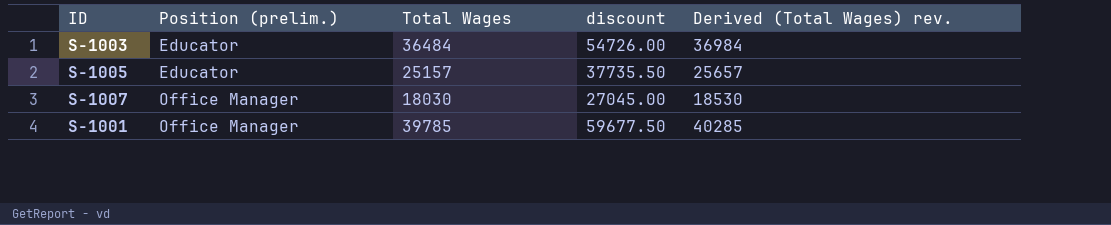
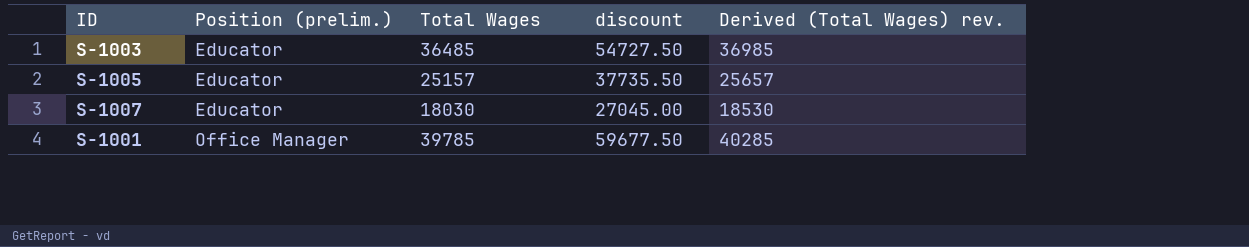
S-1003 | Total Wages: 36484 -> 36485
S-1003 | discount: 54726.00 -> 54727.50
S-1003 | Derived (Total Wages) rev.: 36984 -> 36985
S-1007 | Position (prelim.): Office Manager -> Educator

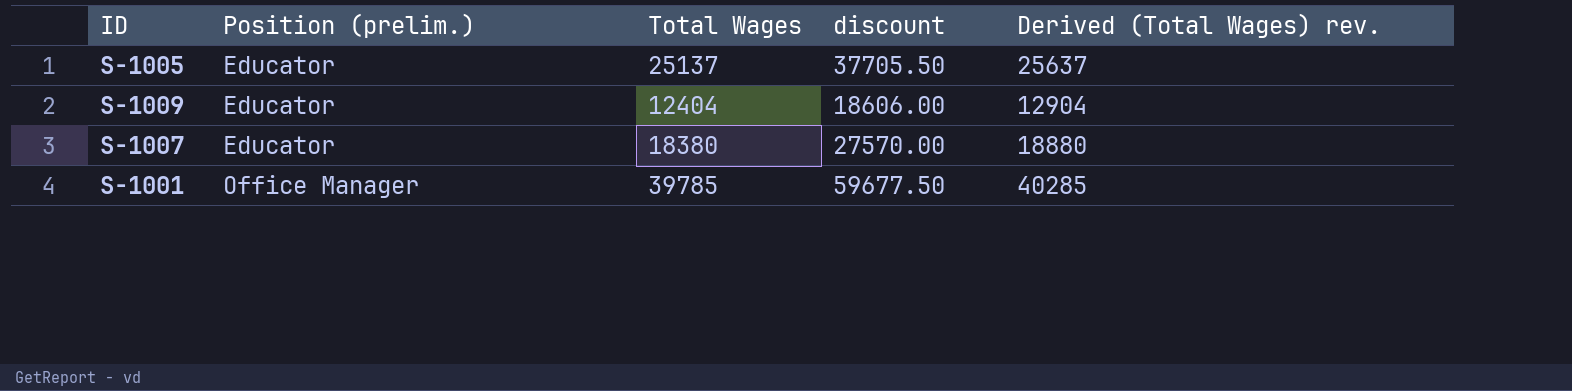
row S-1003: Educator | 36485 | 54727.50 | 36985 -> none
S-1005 | Total Wages: 25157 -> 25137
S-1005 | discount: 37735.50 -> 37705.50
S-1005 | Derived (Total Wages) rev.: 25657 -> 25637
row S-1009: none -> Educator | 12404 | 18606.00 | 12904
S-1007 | Total Wages: 18030 -> 18380
S-1007 | discount: 27045.00 -> 27570.00
S-1007 | Derived (Total Wages) rev.: 18530 -> 18880

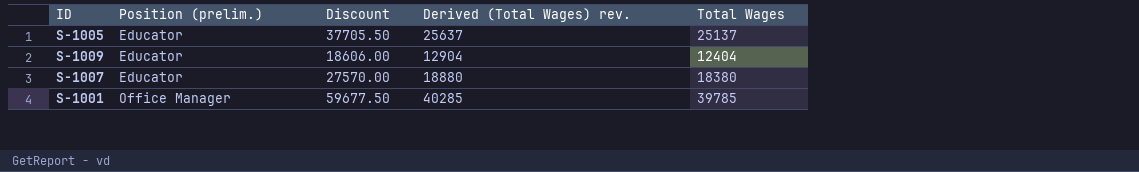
column name: discount -> Discount
column Total Wages | position: 3 -> 5

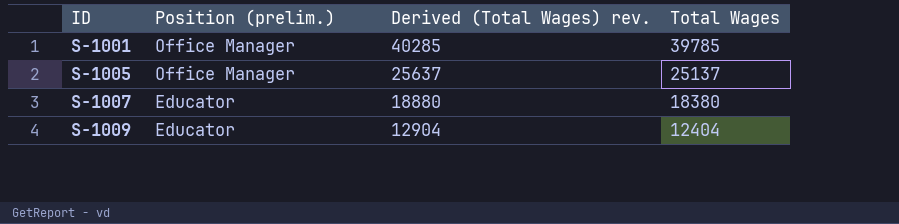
row order: Position (prelim.) ascending -> ID ascending
column Discount | formula: [Total Wages] * 1.5 -> none
S-1005 | Position (prelim.): Educator -> Office Manager

